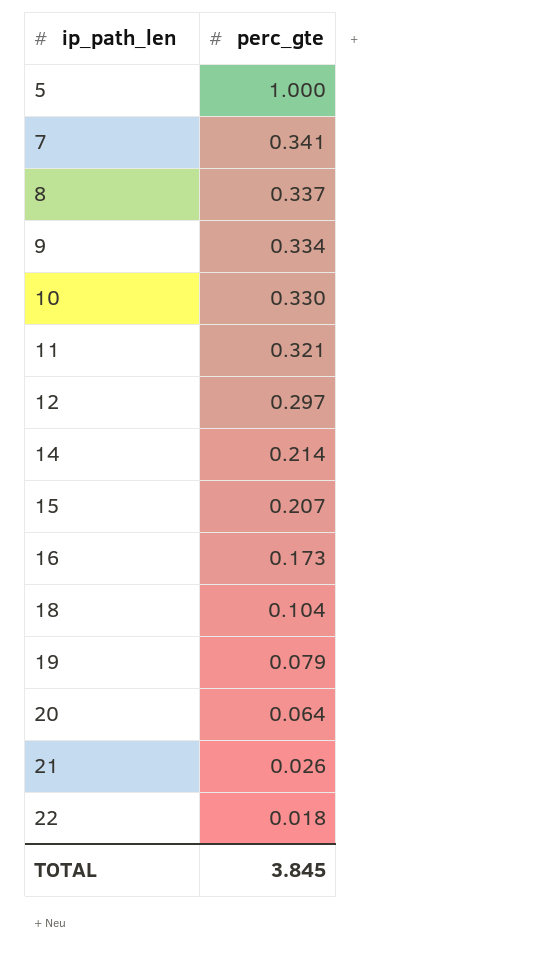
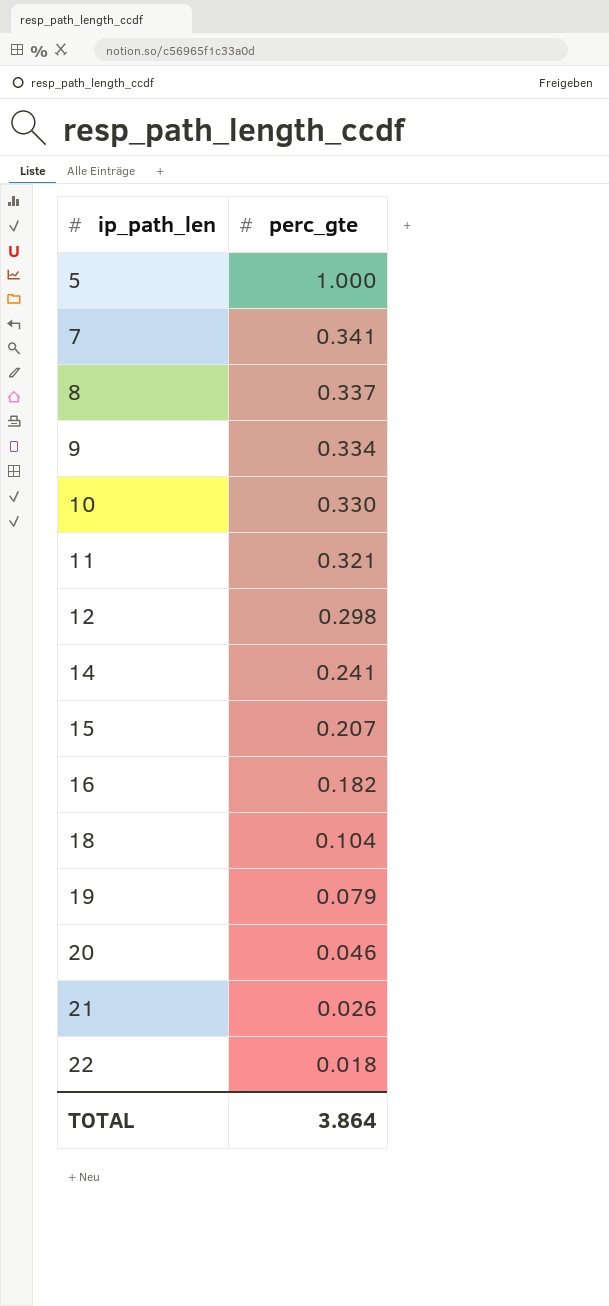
12 | perc_gte: 0.297 -> 0.298
14 | perc_gte: 0.214 -> 0.241
16 | perc_gte: 0.173 -> 0.182
20 | perc_gte: 0.064 -> 0.046
TOTAL | perc_gte: 3.845 -> 3.864

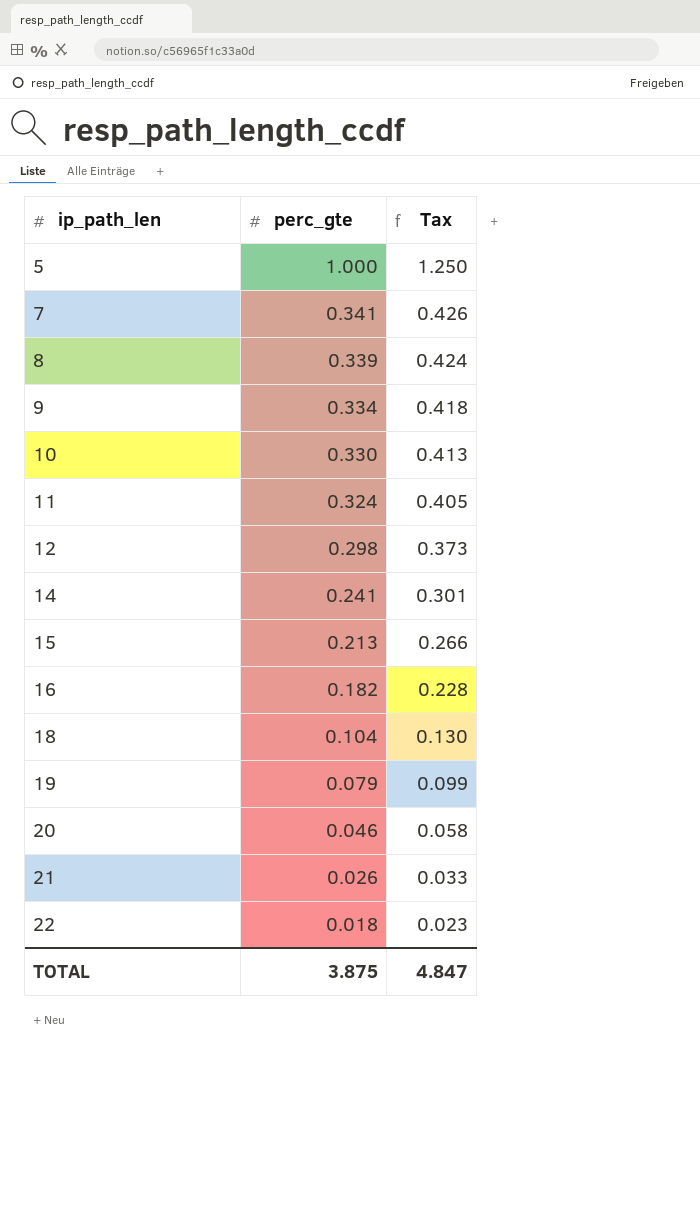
column Tax | formula: none -> [perc_gte] * 1.25
8 | perc_gte: 0.337 -> 0.339
11 | perc_gte: 0.321 -> 0.324
15 | perc_gte: 0.207 -> 0.213
TOTAL | perc_gte: 3.864 -> 3.875

